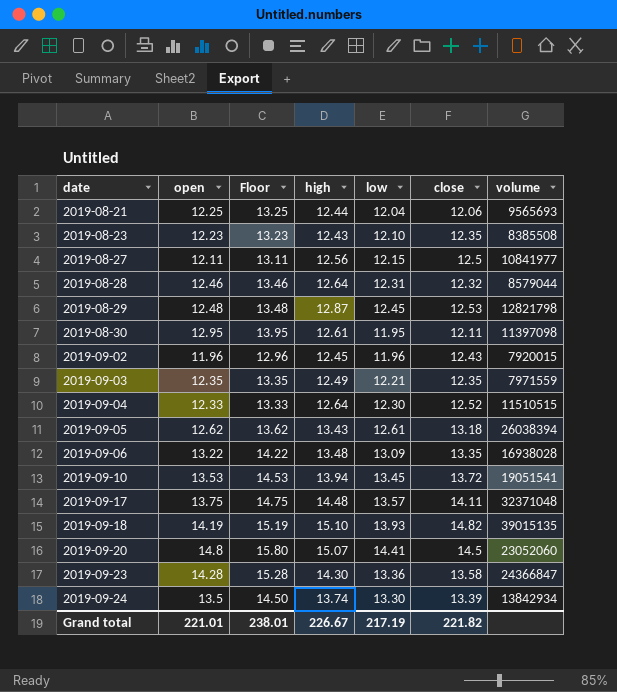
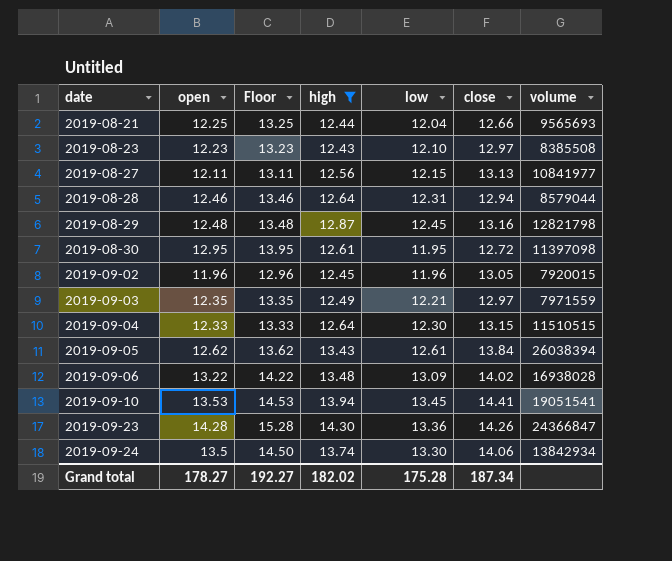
filter: none -> high <= 14.30
2019-08-21 | close: 12.06 -> 12.66
2019-08-23 | close: 12.35 -> 12.97
2019-08-27 | close: 12.5 -> 13.13
2019-08-28 | close: 12.32 -> 12.94
2019-08-29 | close: 12.53 -> 13.16
2019-08-30 | close: 12.11 -> 12.72
2019-09-02 | close: 12.43 -> 13.05
2019-09-03 | close: 12.35 -> 12.97
2019-09-04 | close: 12.52 -> 13.15
2019-09-05 | close: 13.18 -> 13.84
2019-09-06 | close: 13.35 -> 14.02
2019-09-10 | close: 13.72 -> 14.41
2019-09-23 | close: 13.58 -> 14.26
2019-09-24 | close: 13.39 -> 14.06
Grand total | open: 221.01 -> 178.27
Grand total | Floor: 238.01 -> 192.27
Grand total | high: 226.67 -> 182.02
Grand total | low: 217.19 -> 175.28
Grand total | close: 221.82 -> 187.34

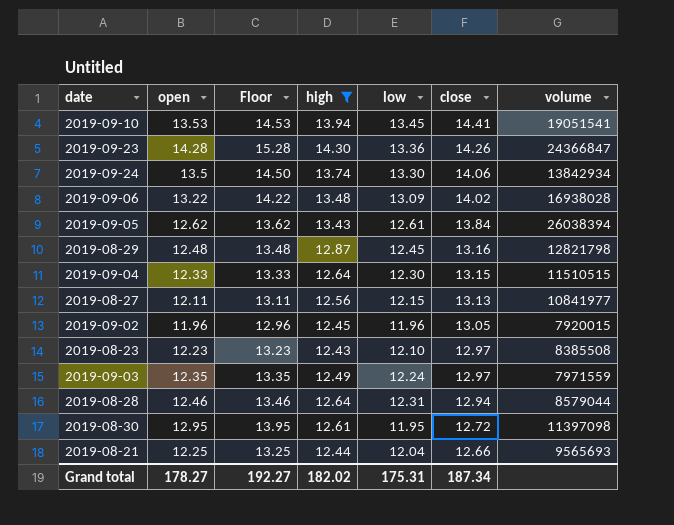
row order: date ascending -> close descending
2019-09-03 | low: 12.21 -> 12.24
Grand total | low: 175.28 -> 175.31

